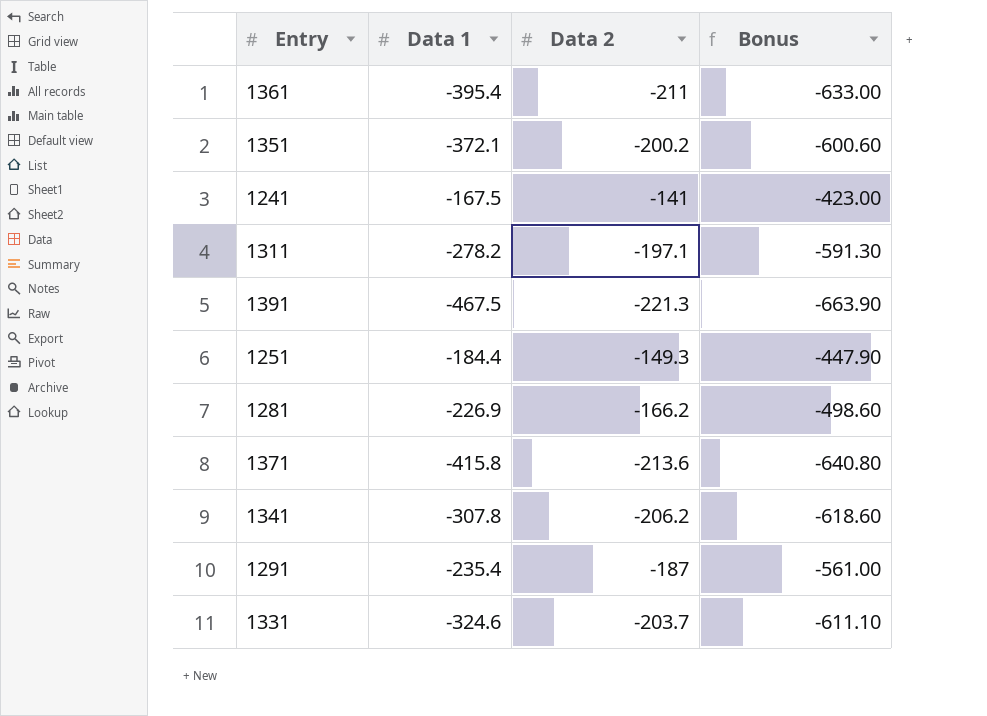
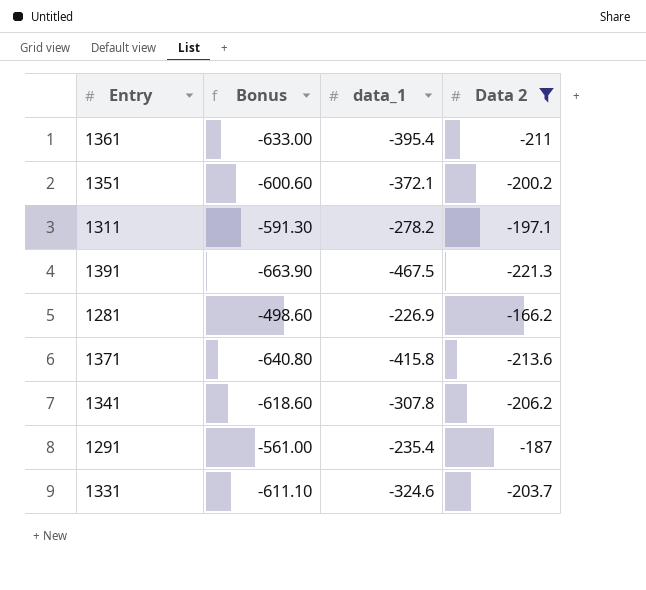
filter: none -> Data 2 <= -166.2
column Bonus | position: 4 -> 2
column name: Data 1 -> data_1

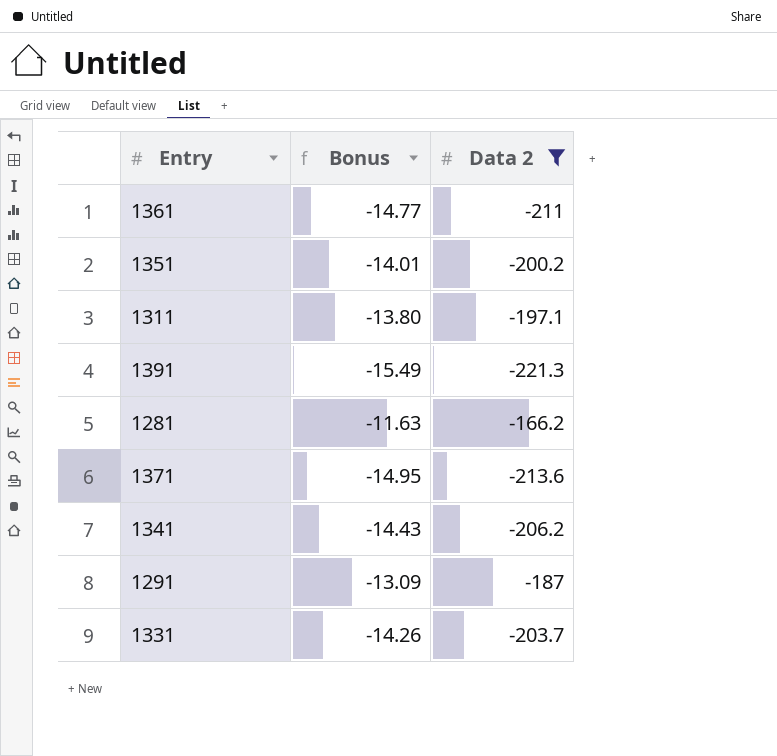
column data_1 | position: 3 -> none
column Bonus | formula: [Data 2] * 3 -> [Data 2] * 0.07

